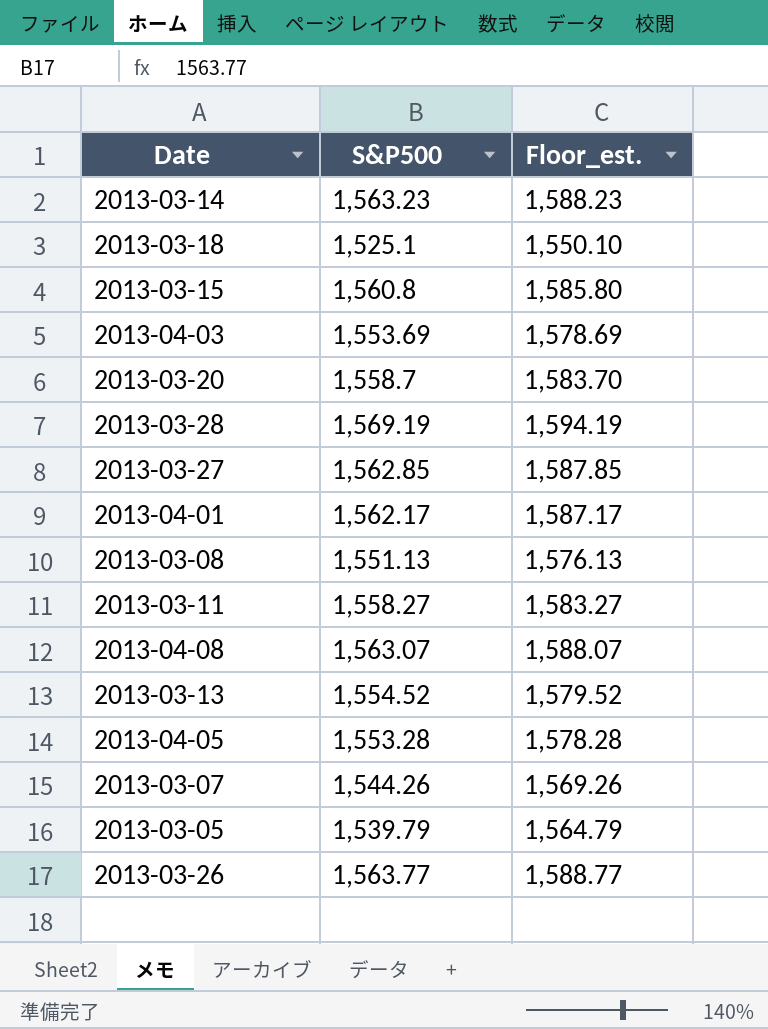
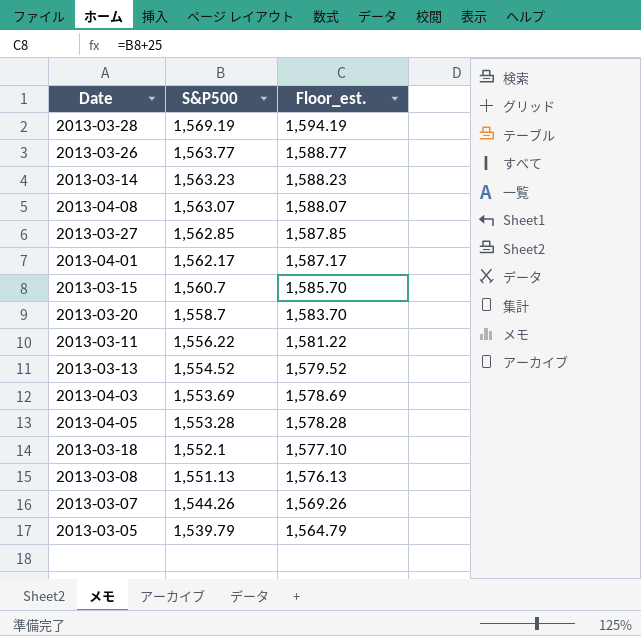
row order: none -> S&P500 descending
2013-03-15 | S&P500: 1,560.8 -> 1,560.7
2013-03-15 | Floor_est.: 1,585.80 -> 1,585.70
2013-03-11 | S&P500: 1,558.27 -> 1,556.22
2013-03-11 | Floor_est.: 1,583.27 -> 1,581.22
2013-03-18 | S&P500: 1,525.1 -> 1,552.1
2013-03-18 | Floor_est.: 1,550.10 -> 1,577.10

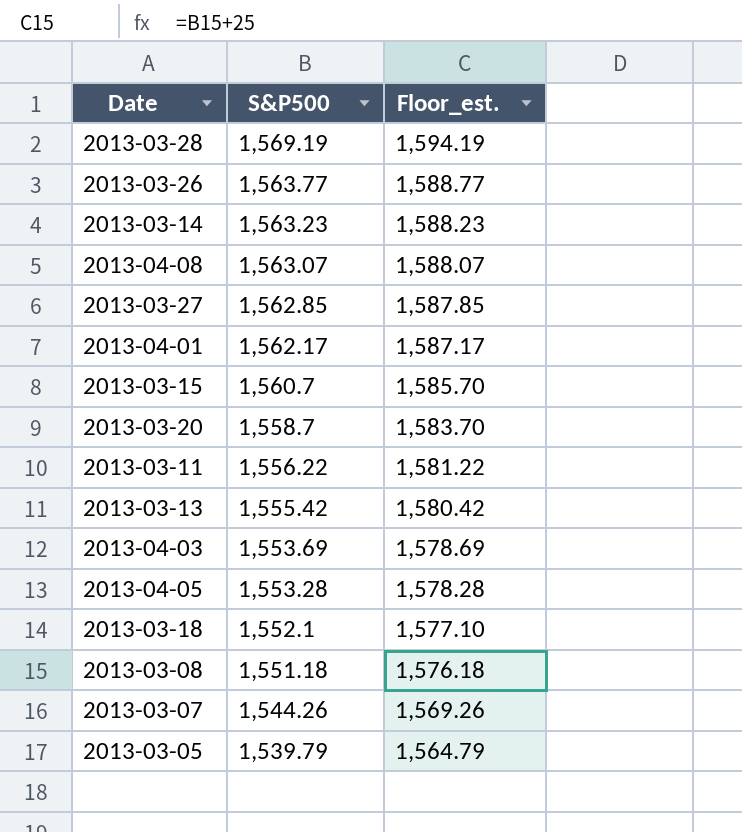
2013-03-13 | S&P500: 1,554.52 -> 1,555.42
2013-03-13 | Floor_est.: 1,579.52 -> 1,580.42
2013-03-08 | S&P500: 1,551.13 -> 1,551.18
2013-03-08 | Floor_est.: 1,576.13 -> 1,576.18

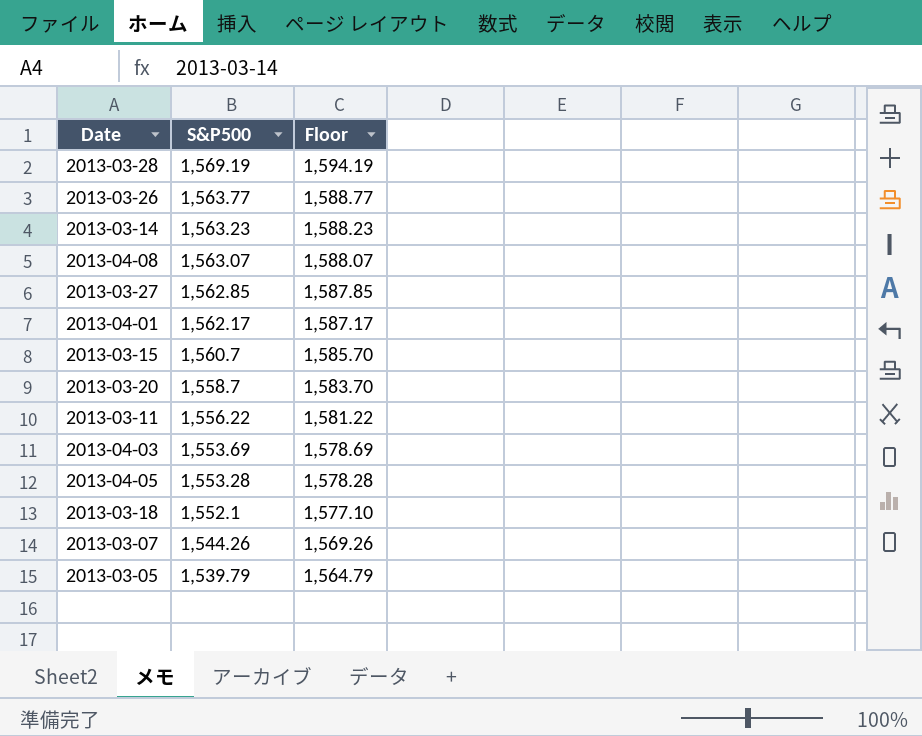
column name: Floor_est. -> Floor
row 2013-03-13: 1,555.42 | 1,580.42 -> none
row 2013-03-08: 1,551.18 | 1,576.18 -> none

